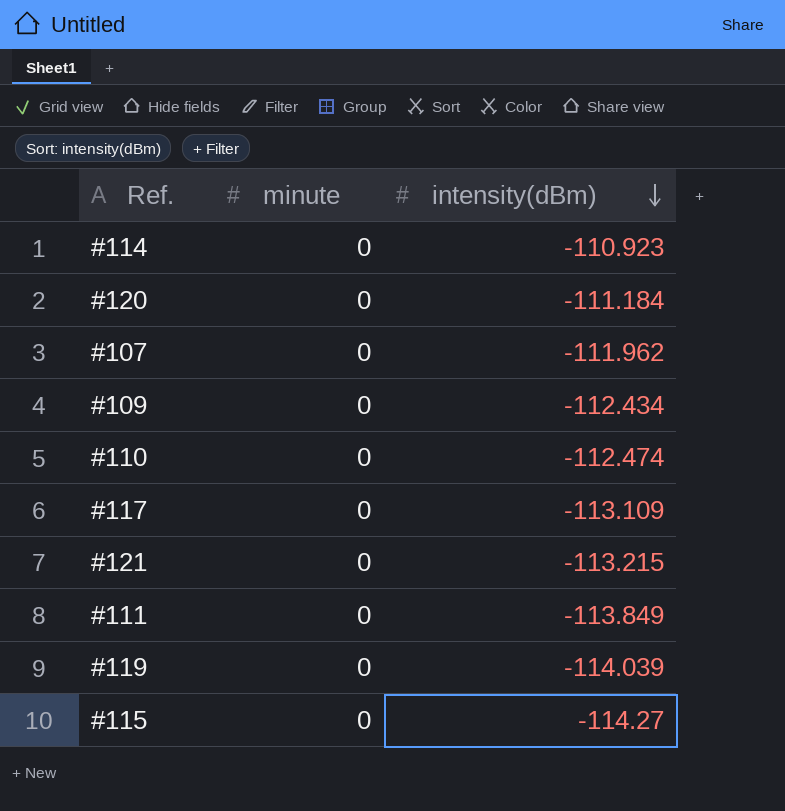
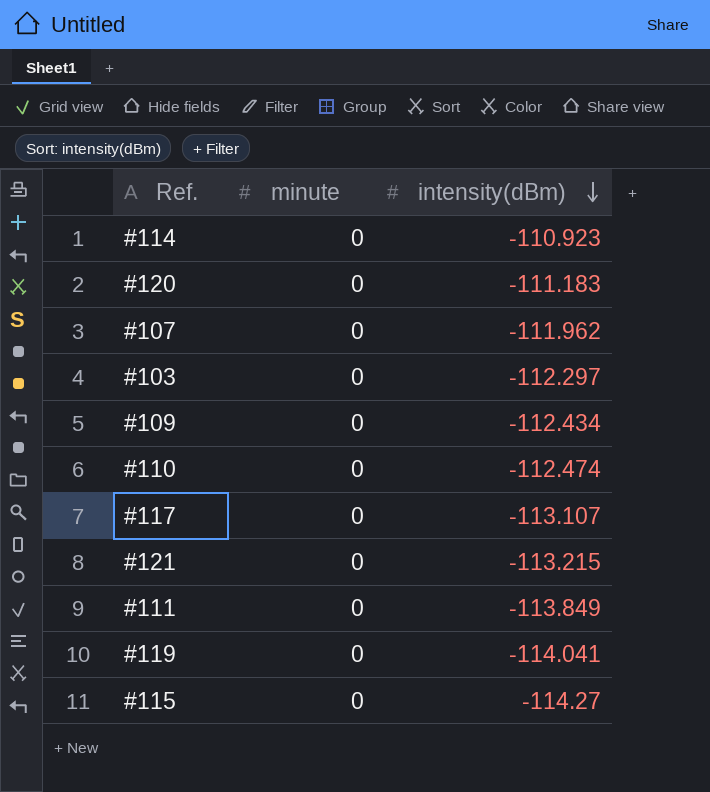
#120 | intensity(dBm): -111.184 -> -111.183
row #103: none -> 0 | -112.297
#117 | intensity(dBm): -113.109 -> -113.107
#119 | intensity(dBm): -114.039 -> -114.041

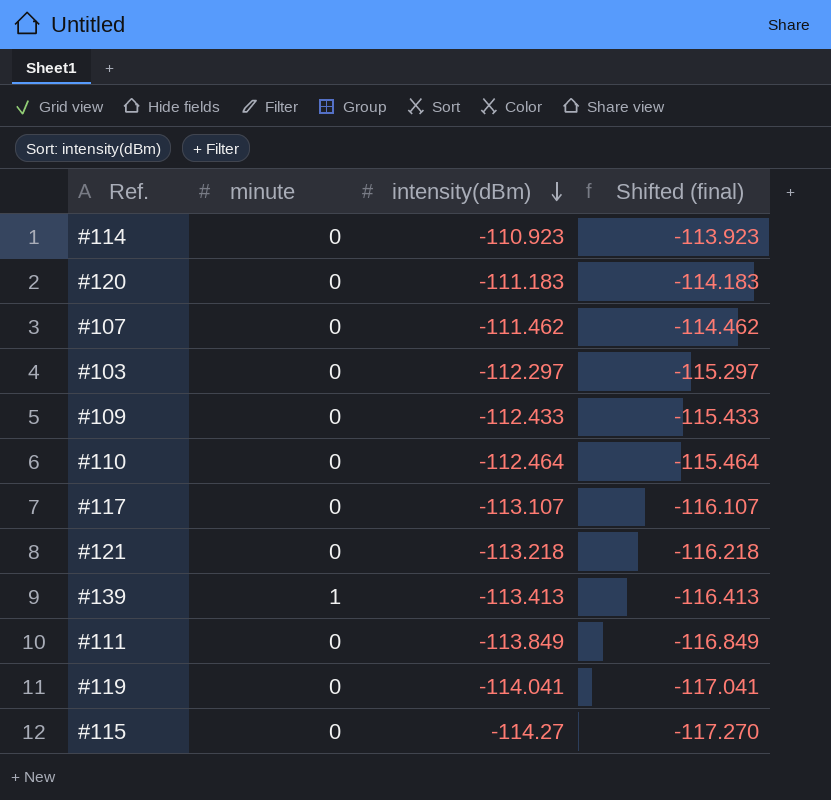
column Shifted (final) | formula: none -> [intensity(dBm)] - 3
#107 | intensity(dBm): -111.962 -> -111.462
#109 | intensity(dBm): -112.434 -> -112.433
#110 | intensity(dBm): -112.474 -> -112.464
#121 | intensity(dBm): -113.215 -> -113.218
row #139: none -> 1 | -113.413 | -116.413

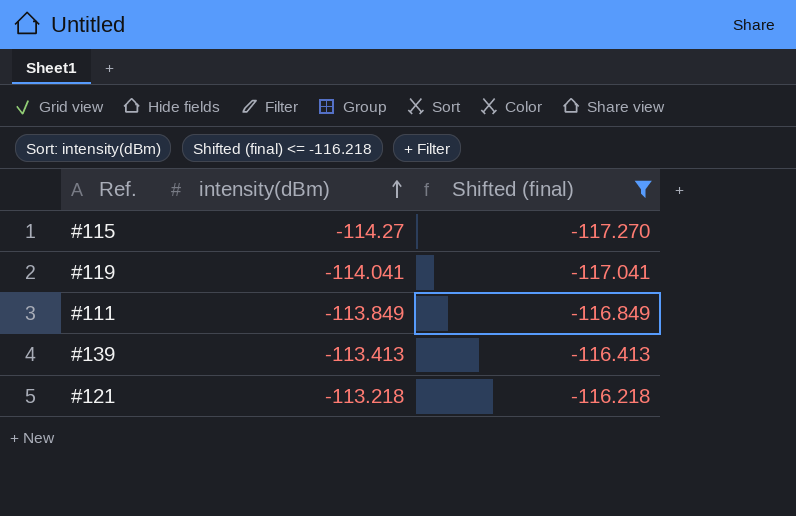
filter: none -> Shifted (final) <= -116.218
row order: intensity(dBm) descending -> intensity(dBm) ascending
column minute | position: 2 -> none

